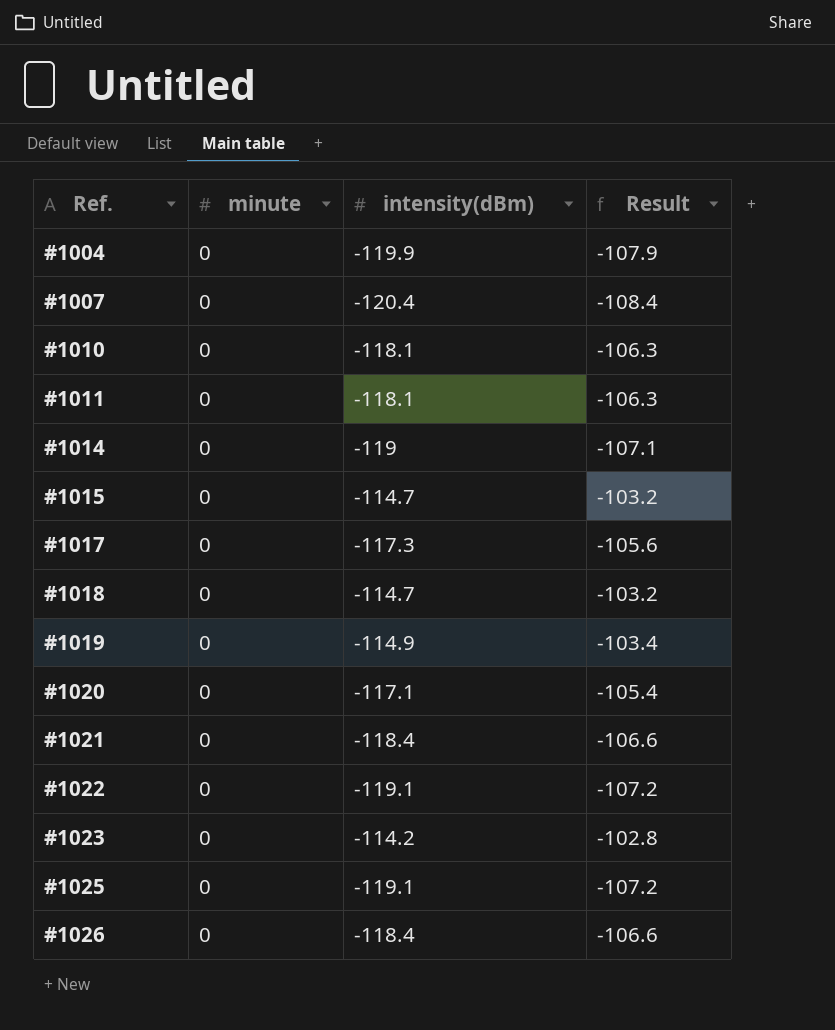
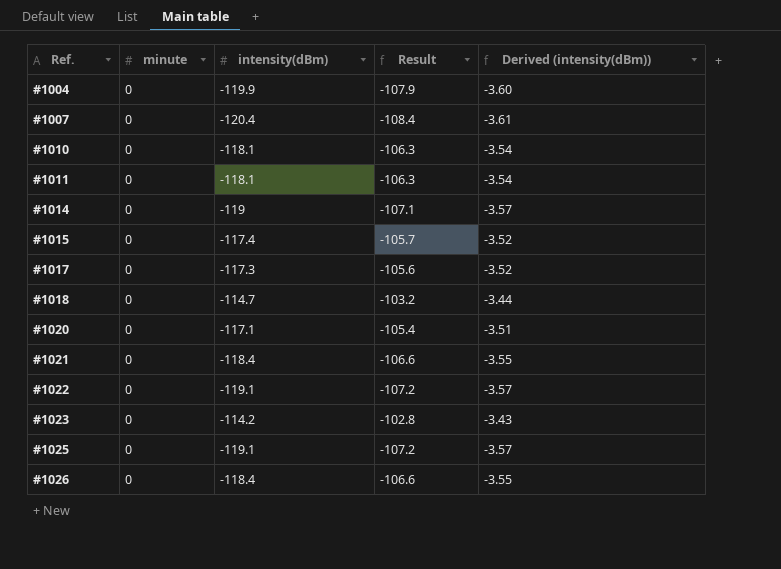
column Derived (intensity(dBm)) | formula: none -> [intensity(dBm)] * 0.03
row #1019: 0 | -114.9 | -103.4 -> none
#1015 | intensity(dBm): -114.7 -> -117.4
#1015 | Result: -103.2 -> -105.7

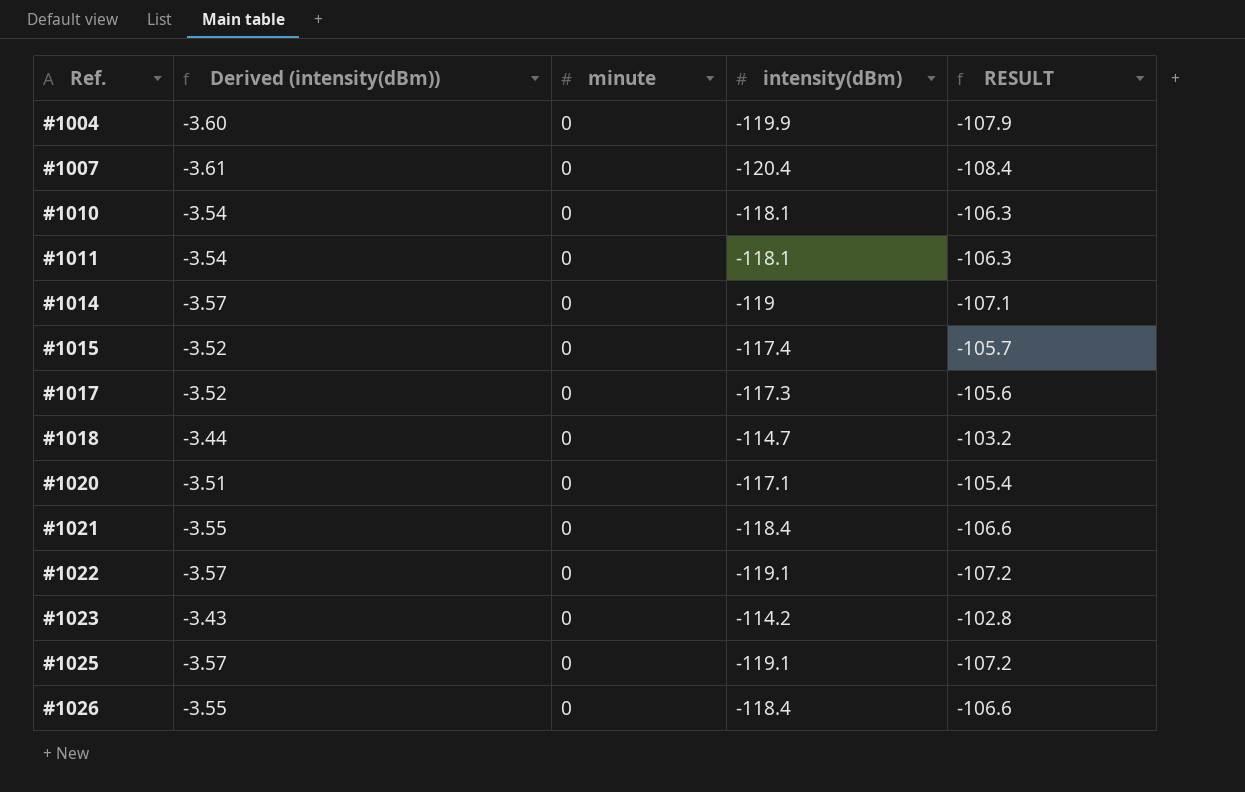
column Derived (intensity(dBm)) | position: 5 -> 2
column name: Result -> RESULT

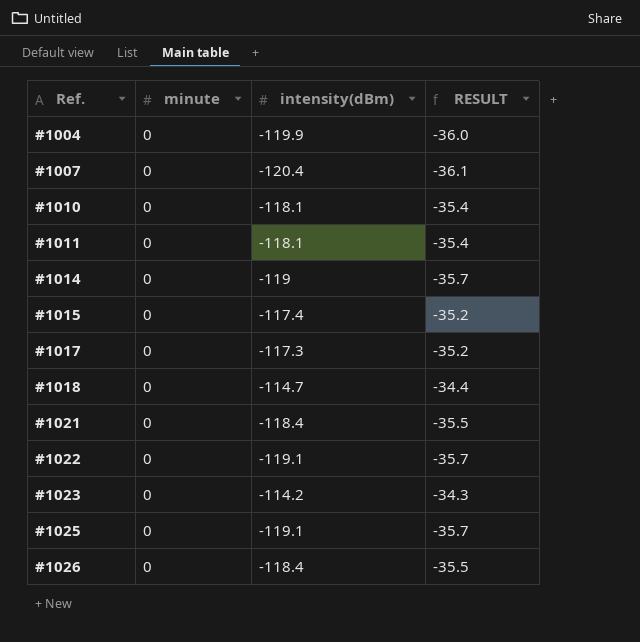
column Derived (intensity(dBm)) | formula: [intensity(dBm)] * 0.03 -> none
column RESULT | formula: [intensity(dBm)] * 0.9 -> [intensity(dBm)] * 0.3
row #1020: -3.51 | 0 | -117.1 | -105.4 -> none

